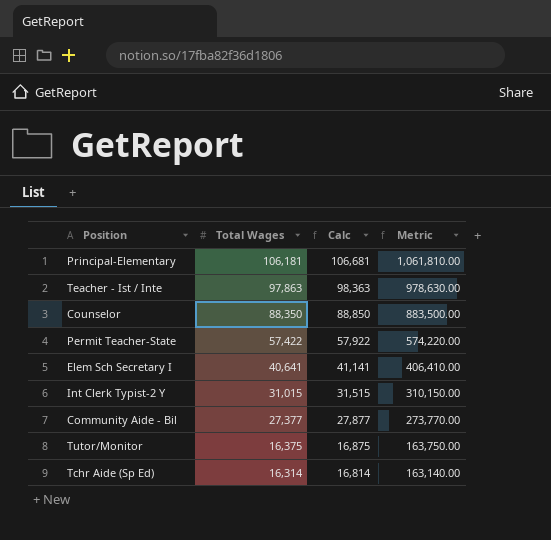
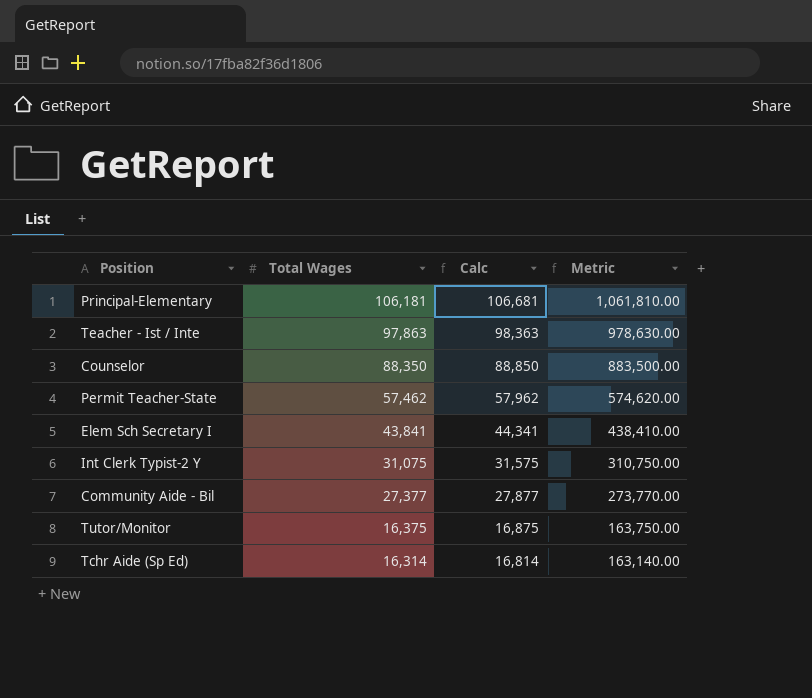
Permit Teacher-State | Total Wages: 57,422 -> 57,462
Permit Teacher-State | Calc: 57,922 -> 57,962
Permit Teacher-State | Metric: 574,220.00 -> 574,620.00
Elem Sch Secretary I | Total Wages: 40,641 -> 43,841
Elem Sch Secretary I | Calc: 41,141 -> 44,341
Elem Sch Secretary I | Metric: 406,410.00 -> 438,410.00
Int Clerk Typist-2 Y | Total Wages: 31,015 -> 31,075
Int Clerk Typist-2 Y | Calc: 31,515 -> 31,575
Int Clerk Typist-2 Y | Metric: 310,150.00 -> 310,750.00

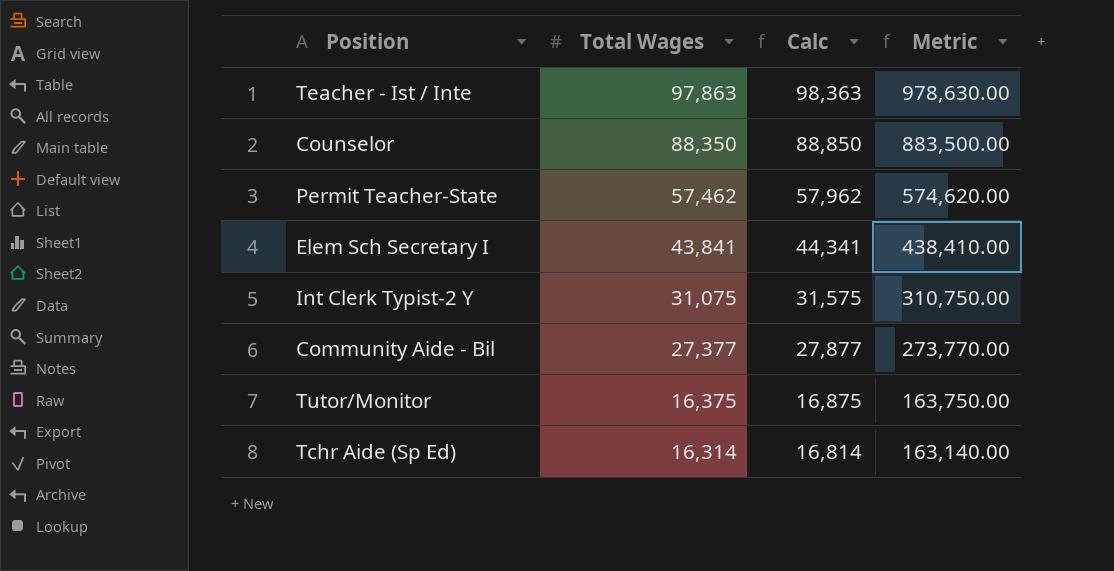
row Principal-Elementary: 106,181 | 106,681 | 1,061,810.00 -> none

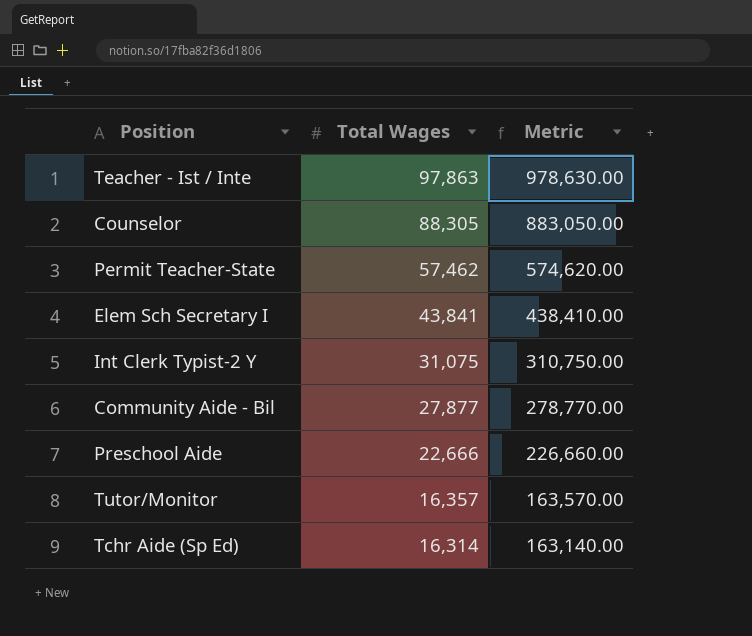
column Calc | formula: [Total Wages] + 500 -> none
Counselor | Total Wages: 88,350 -> 88,305
Counselor | Metric: 883,500.00 -> 883,050.00
Community Aide - Bil | Total Wages: 27,377 -> 27,877
Community Aide - Bil | Metric: 273,770.00 -> 278,770.00
row Preschool Aide: none -> 22,666 | 226,660.00
Tutor/Monitor | Total Wages: 16,375 -> 16,357
Tutor/Monitor | Metric: 163,750.00 -> 163,570.00

